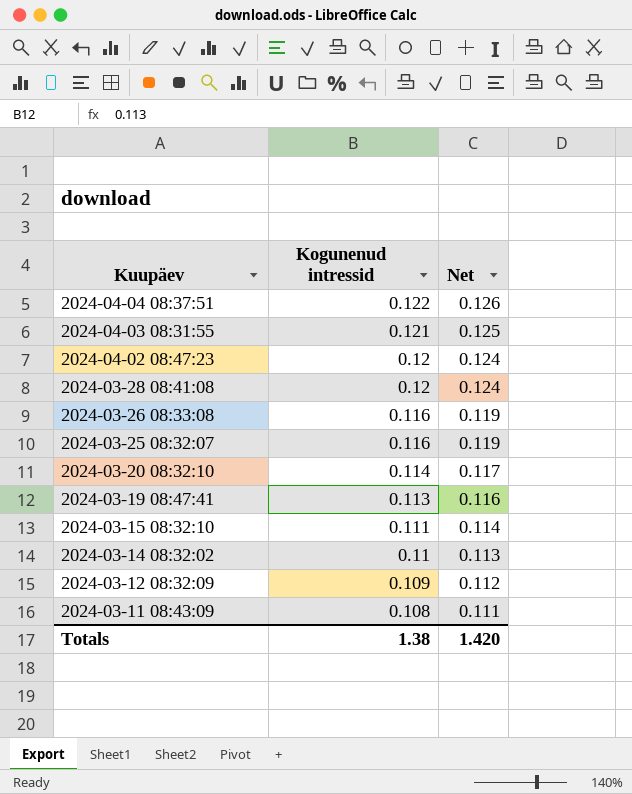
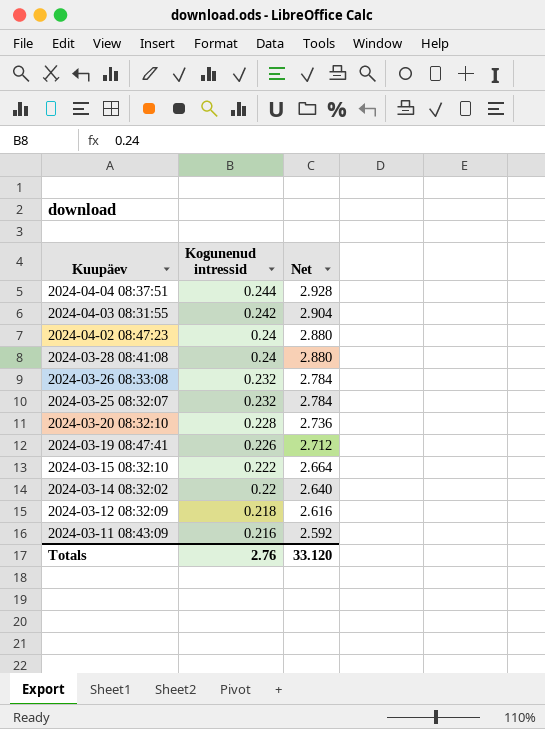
column Net | formula: [Kogunenud intressid] * 1.03 -> [Kogunenud intressid] * 12
2024-04-04 08:37:51 | Kogunenud intressid: 0.122 -> 0.244
2024-04-03 08:31:55 | Kogunenud intressid: 0.121 -> 0.242
2024-04-02 08:47:23 | Kogunenud intressid: 0.12 -> 0.24
2024-03-28 08:41:08 | Kogunenud intressid: 0.12 -> 0.24
2024-03-26 08:33:08 | Kogunenud intressid: 0.116 -> 0.232
2024-03-25 08:32:07 | Kogunenud intressid: 0.116 -> 0.232
2024-03-20 08:32:10 | Kogunenud intressid: 0.114 -> 0.228
2024-03-19 08:47:41 | Kogunenud intressid: 0.113 -> 0.226
2024-03-15 08:32:10 | Kogunenud intressid: 0.111 -> 0.222
2024-03-14 08:32:02 | Kogunenud intressid: 0.11 -> 0.22
2024-03-12 08:32:09 | Kogunenud intressid: 0.109 -> 0.218
2024-03-11 08:43:09 | Kogunenud intressid: 0.108 -> 0.216
Totals | Kogunenud intressid: 1.38 -> 2.76
Totals | Net: 1.420 -> 33.120

